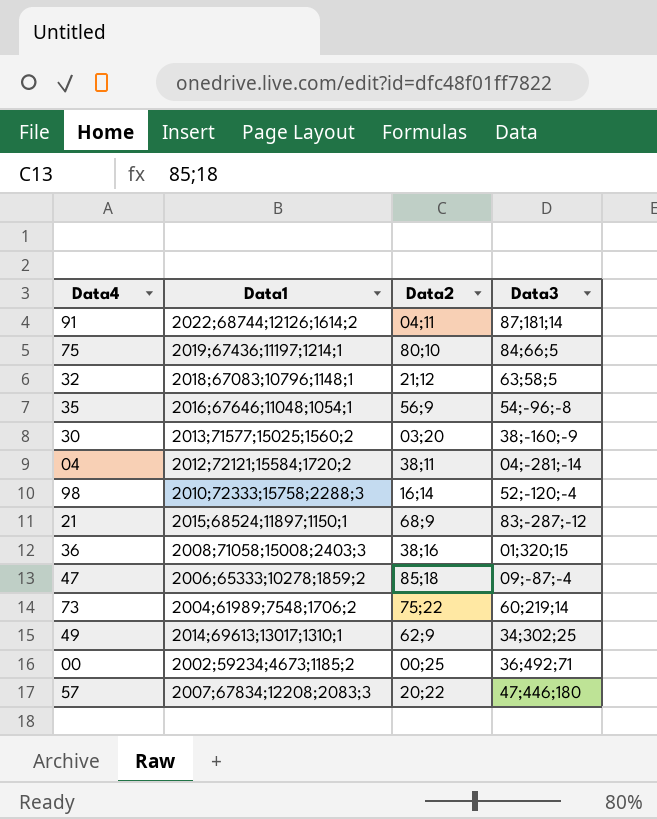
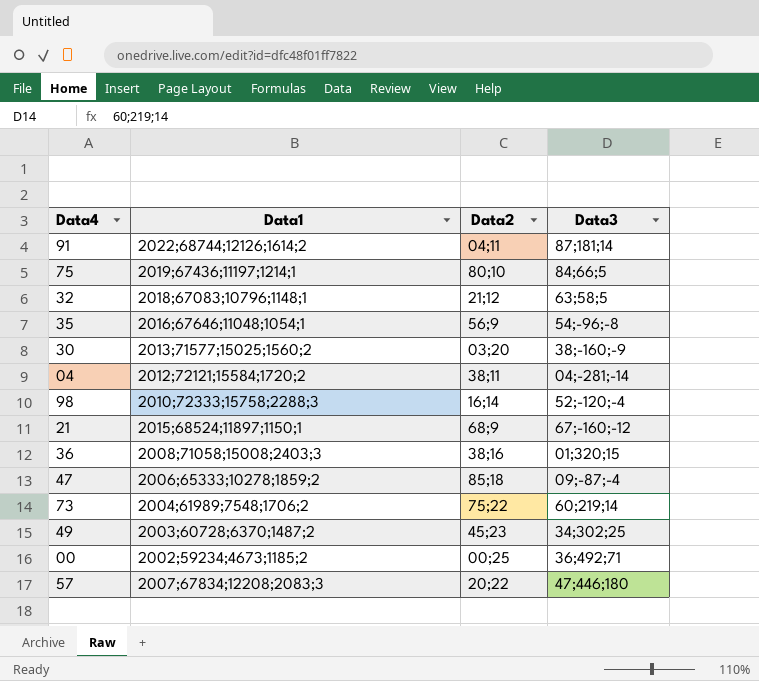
21 | Data3: 83;-287;-12 -> 67;-160;-12
49 | Data1: 2014;69613;13017;1310;1 -> 2003;60728;6370;1487;2
49 | Data2: 62;9 -> 45;23

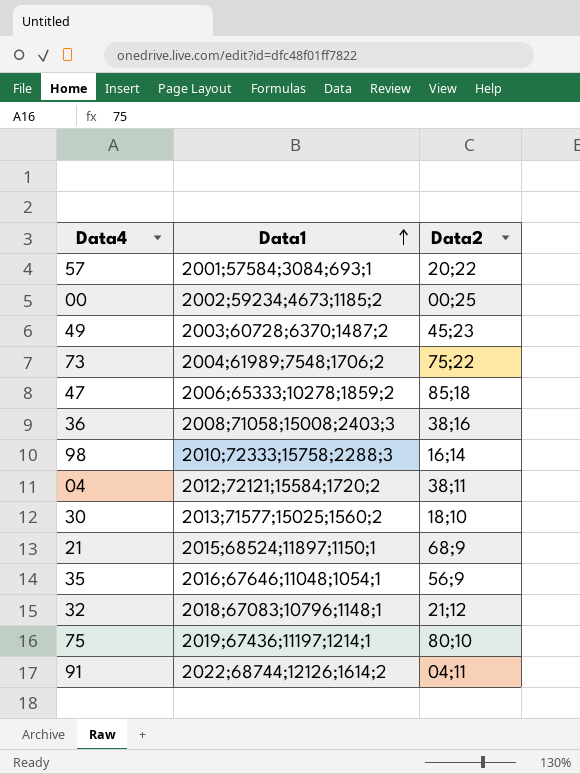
row order: none -> Data1 ascending
column Data3 | position: 4 -> none
57 | Data1: 2007;67834;12208;2083;3 -> 2001;57584;3084;693;1
30 | Data2: 03;20 -> 18;10

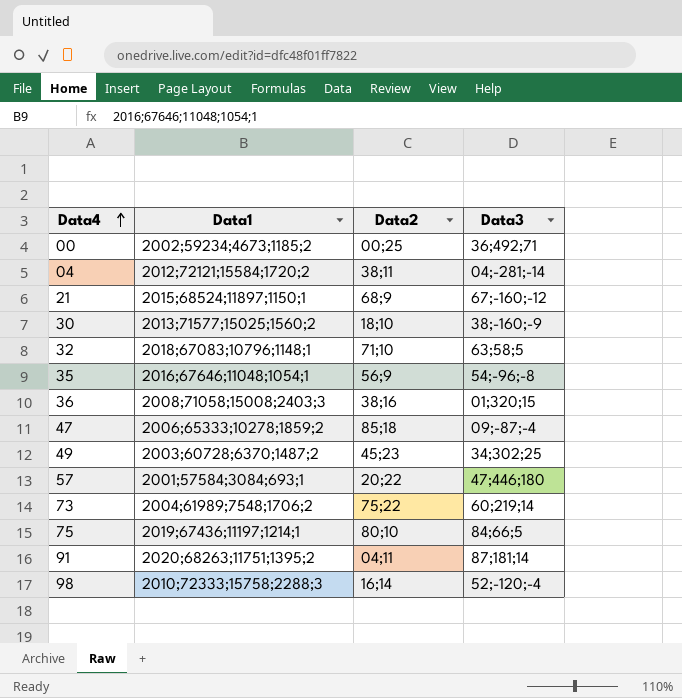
row order: Data1 ascending -> Data4 ascending
column Data3 | position: none -> 4
32 | Data2: 21;12 -> 71;10
91 | Data1: 2022;68744;12126;1614;2 -> 2020;68263;11751;1395;2

